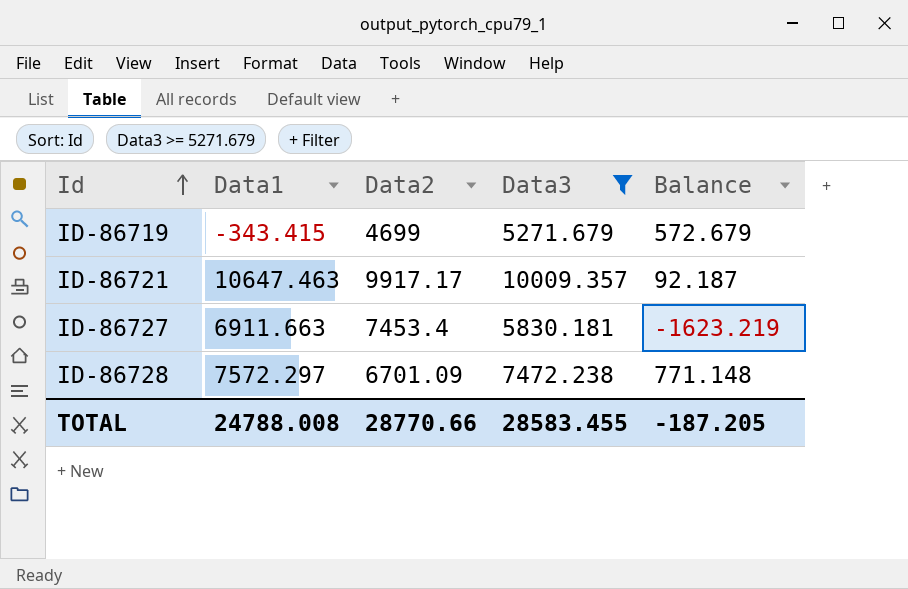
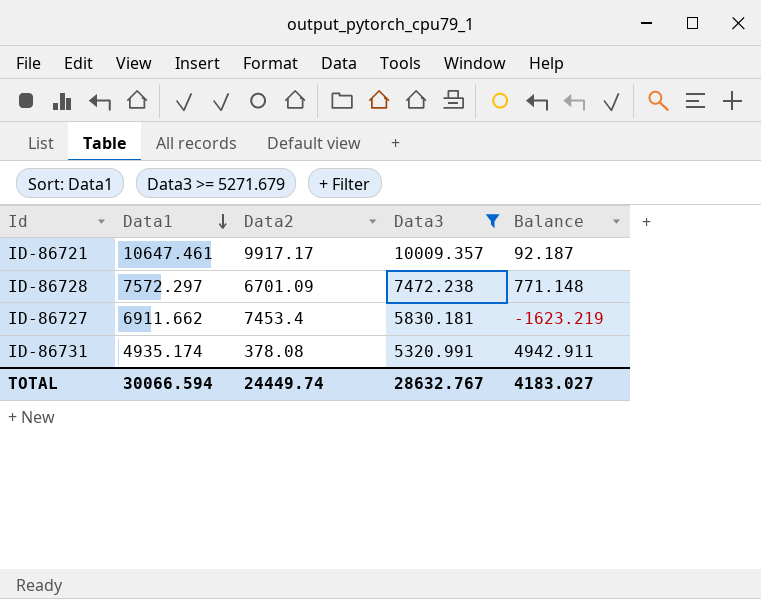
row order: Id ascending -> Data1 descending
row ID-86719: -343.415 | 4699 | 5271.679 | 572.679 -> none
ID-86721 | Data1: 10647.463 -> 10647.461
ID-86727 | Data1: 6911.663 -> 6911.662
row ID-86731: none -> 4935.174 | 378.08 | 5320.991 | 4942.911
TOTAL | Data1: 24788.008 -> 30066.594
TOTAL | Data2: 28770.66 -> 24449.74
TOTAL | Data3: 28583.455 -> 28632.767
TOTAL | Balance: -187.205 -> 4183.027

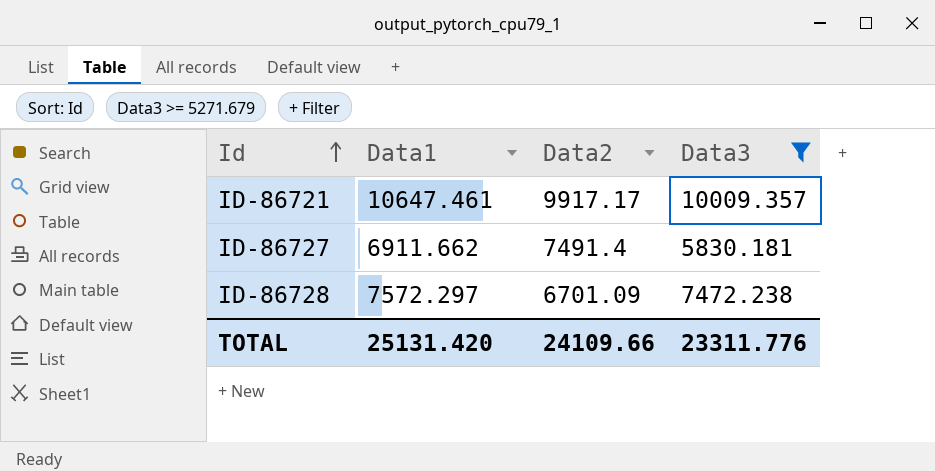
row order: Data1 descending -> Id ascending
column Balance | formula: [Data3] - [Data2] -> none
row ID-86731: 4935.174 | 378.08 | 5320.991 | 4942.911 -> none
ID-86727 | Data2: 7453.4 -> 7491.4
TOTAL | Data1: 30066.594 -> 25131.420
TOTAL | Data2: 24449.74 -> 24109.66
TOTAL | Data3: 28632.767 -> 23311.776

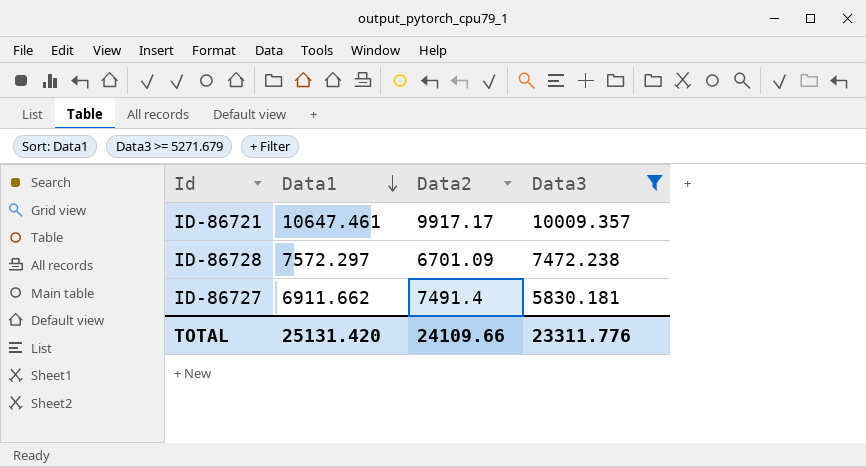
row order: Id ascending -> Data1 descending

